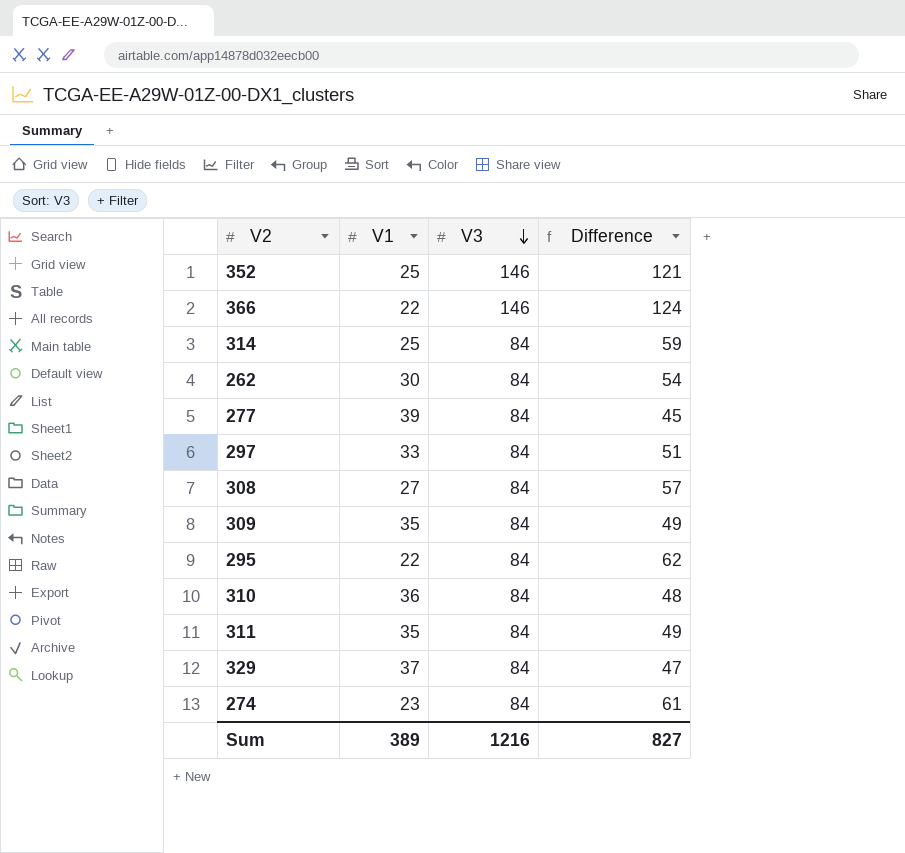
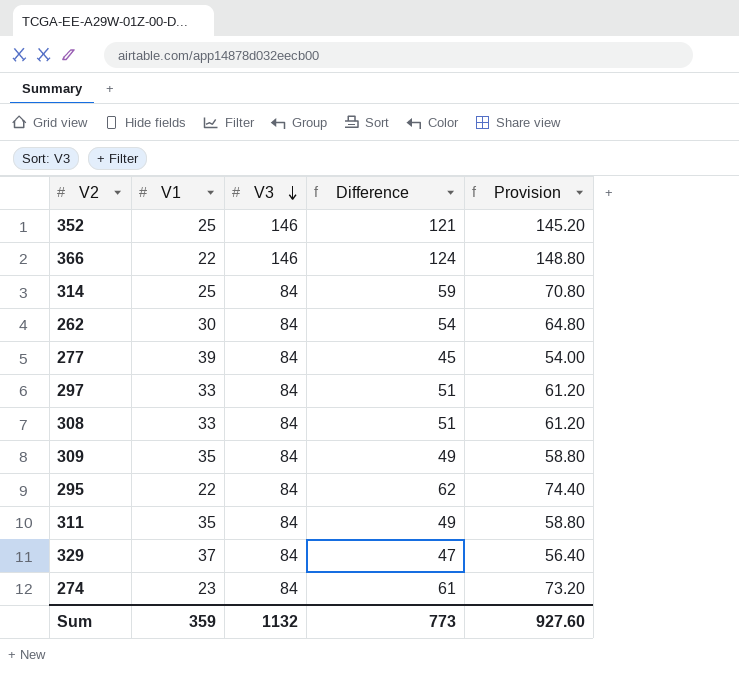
column Provision | formula: none -> [Difference] * 1.2
row 310: 36 | 84 | 48 -> none
308 | V1: 27 -> 33
308 | Difference: 57 -> 51
Sum | V1: 389 -> 359
Sum | V3: 1216 -> 1132
Sum | Difference: 827 -> 773

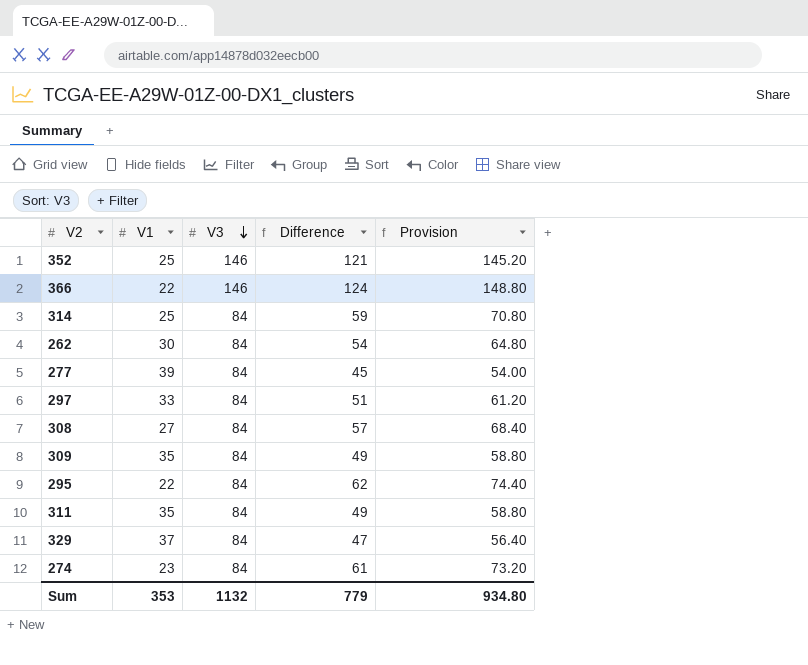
308 | V1: 33 -> 27
308 | Difference: 51 -> 57
308 | Provision: 61.20 -> 68.40
Sum | V1: 359 -> 353
Sum | Difference: 773 -> 779
Sum | Provision: 927.60 -> 934.80

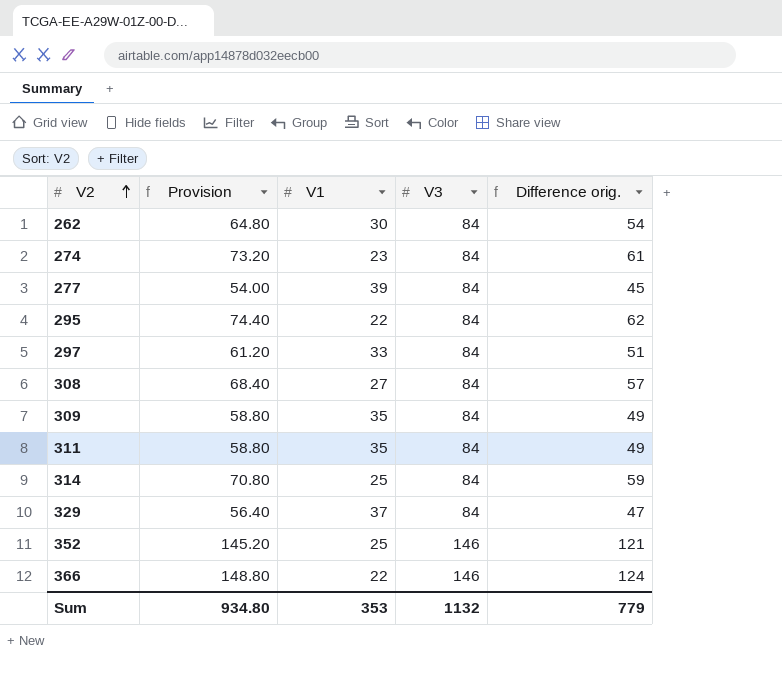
row order: V3 descending -> V2 ascending
column Provision | position: 5 -> 2
column name: Difference -> Difference orig.

